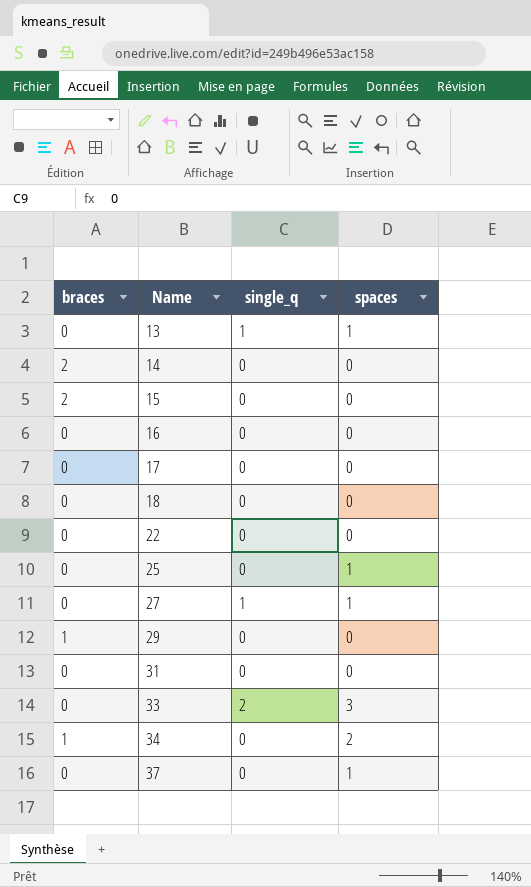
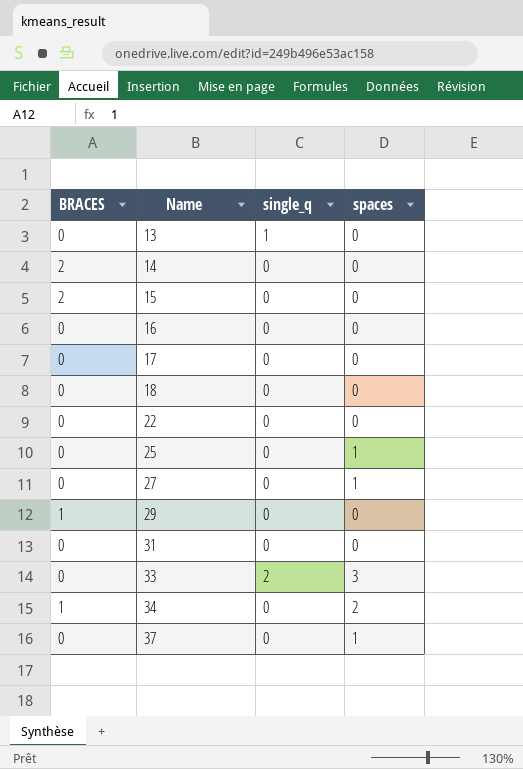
column name: braces -> BRACES
13 | spaces: 1 -> 0
27 | single_q: 1 -> 0

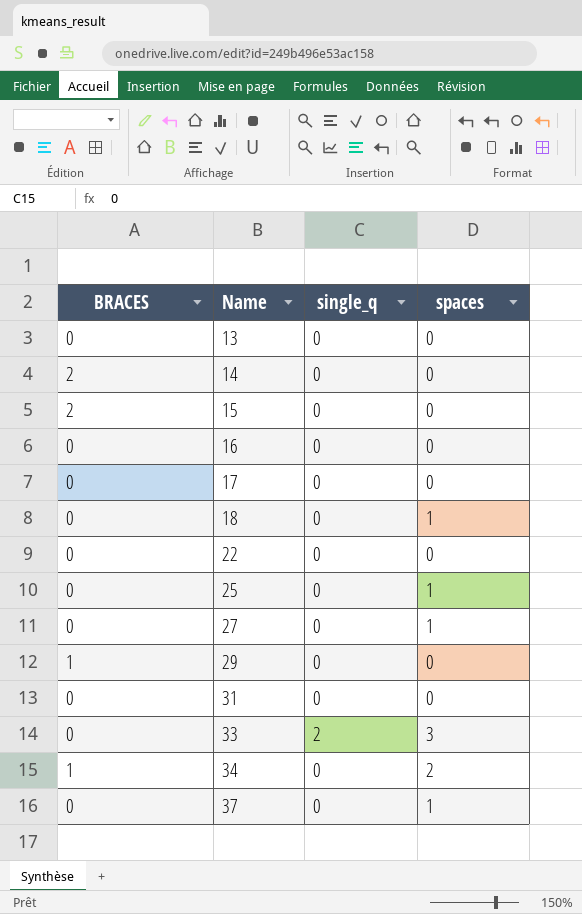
13 | single_q: 1 -> 0
18 | spaces: 0 -> 1

